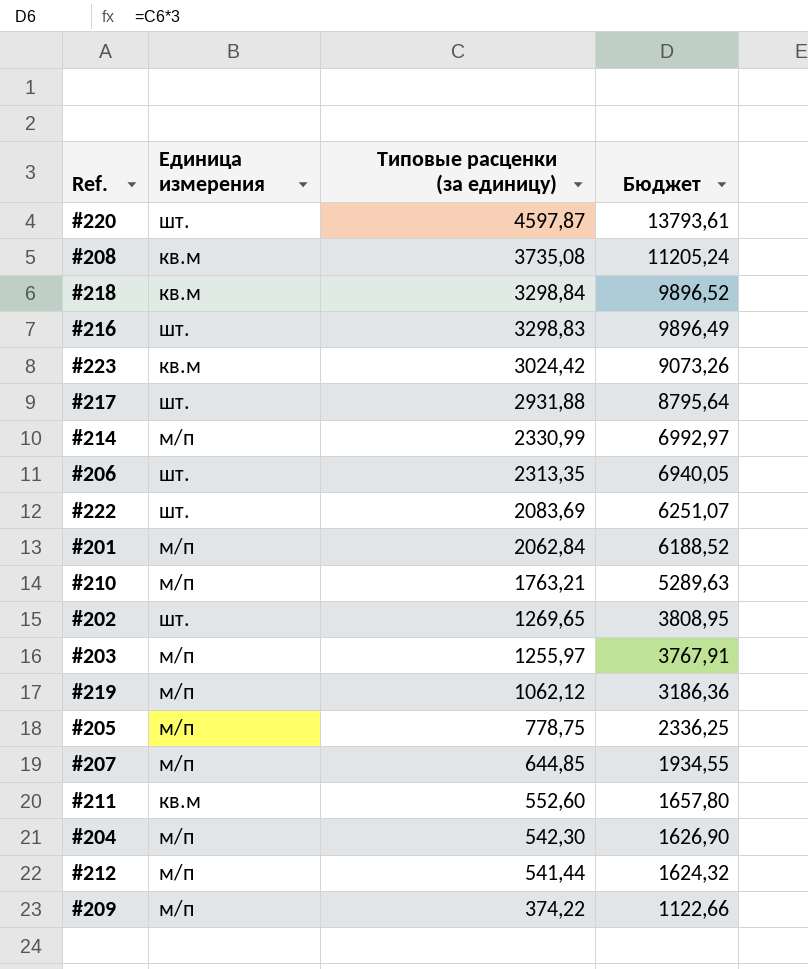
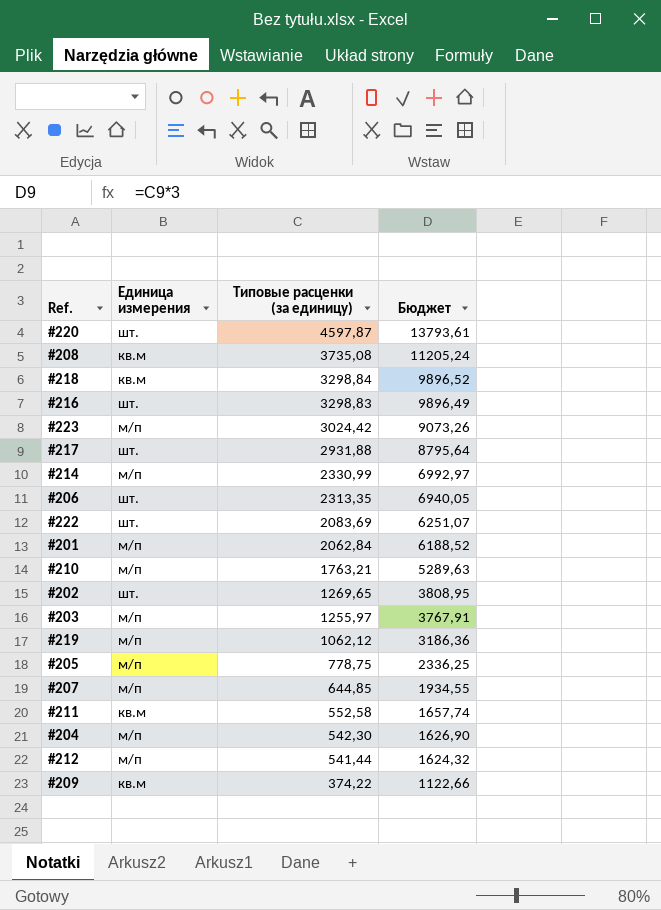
#223 | Единица измерения: кв.м -> м/п
#211 | Типовые расценки (за единицу): 552,60 -> 552,58
#211 | Бюджет: 1657,80 -> 1657,74
#209 | Единица измерения: м/п -> кв.м

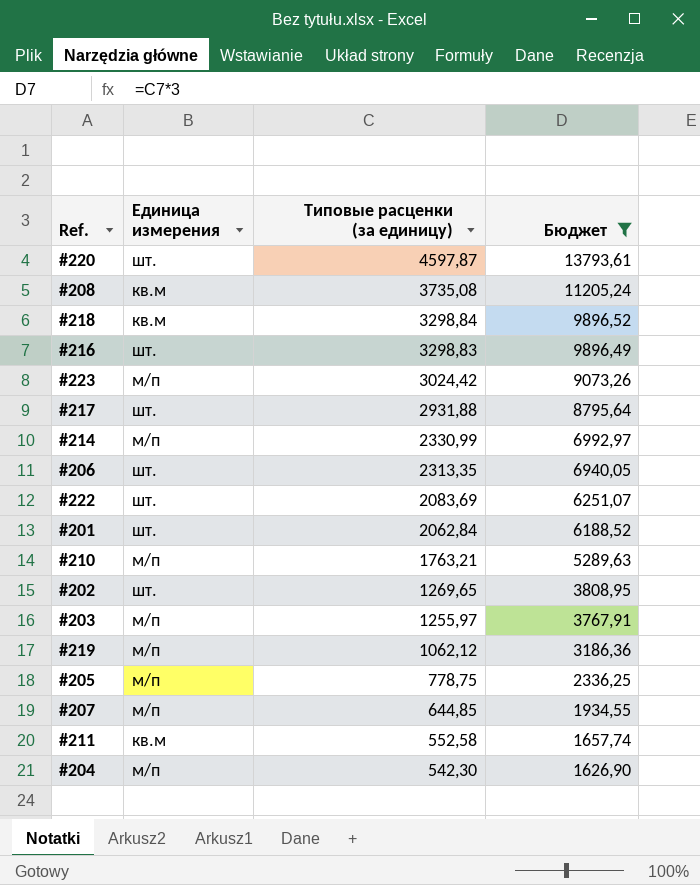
filter: none -> Бюджет >= 1626,90
#201 | Единица измерения: м/п -> шт.

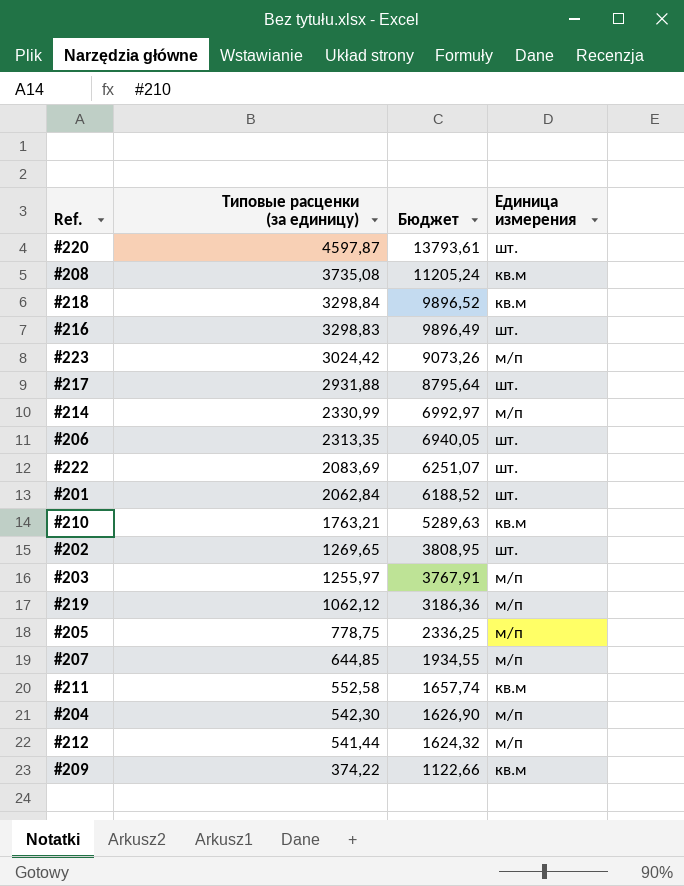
filter: Бюджет >= 1626,90 -> none
column Единица измерения | position: 2 -> 4
#210 | Единица измерения: м/п -> кв.м

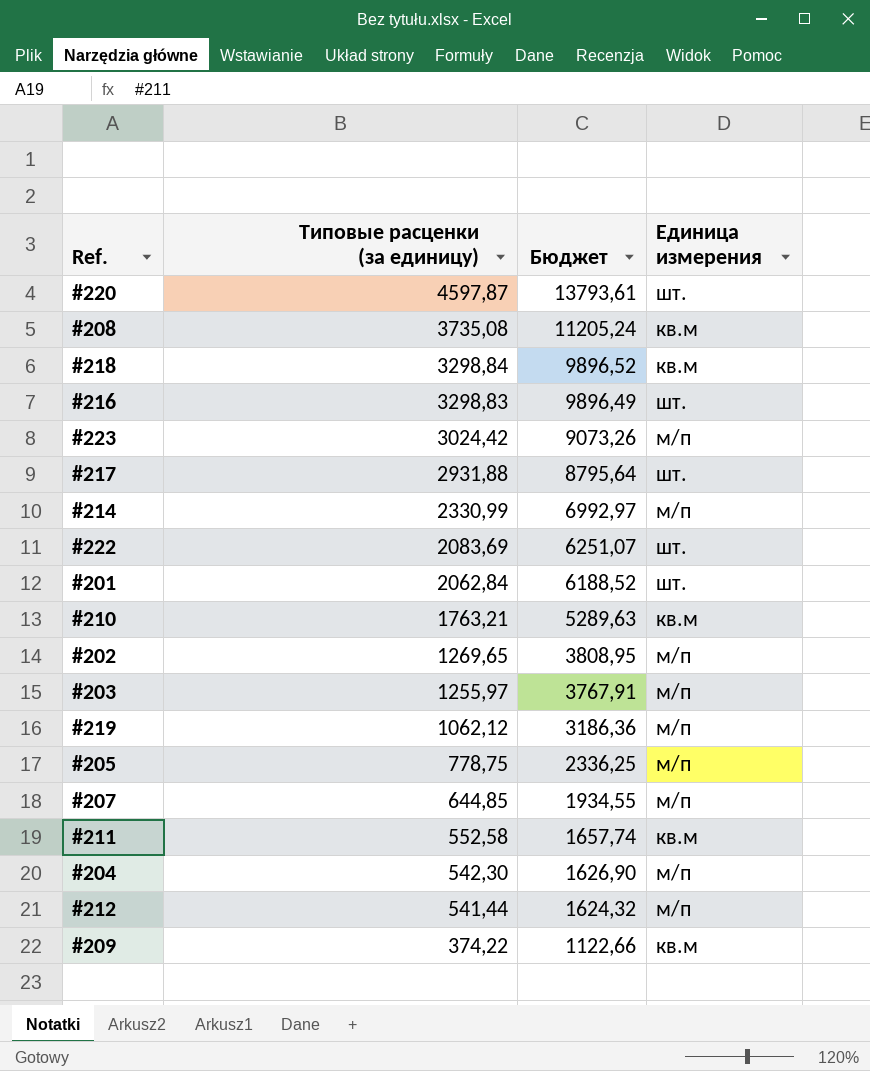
row #206: 2313,35 | 6940,05 | шт. -> none
#202 | Единица измерения: шт. -> м/п

